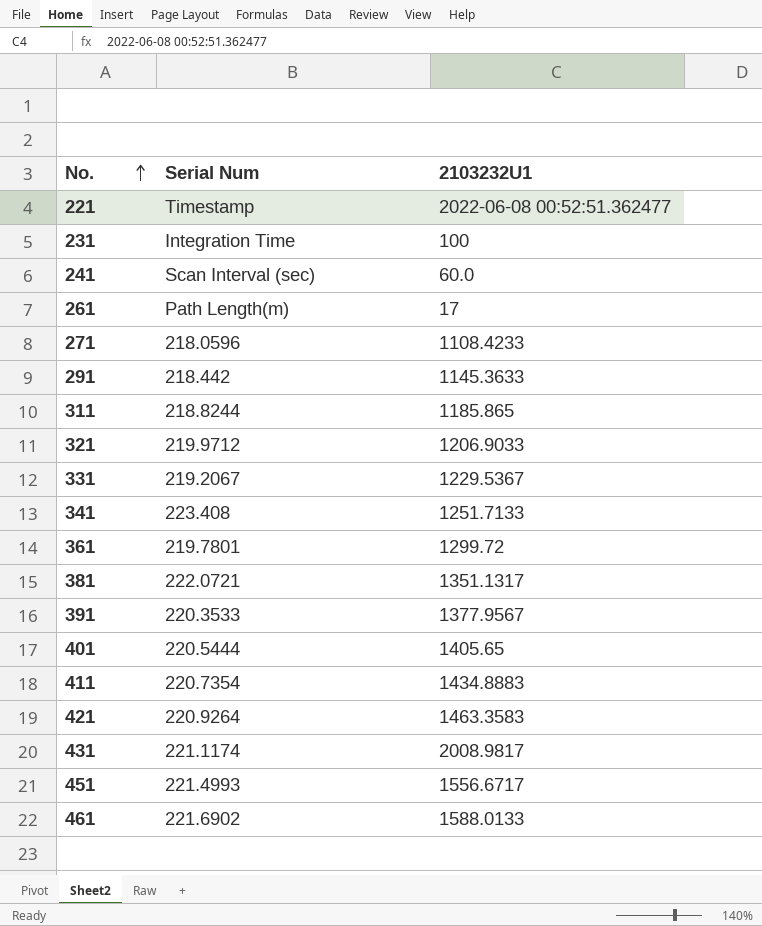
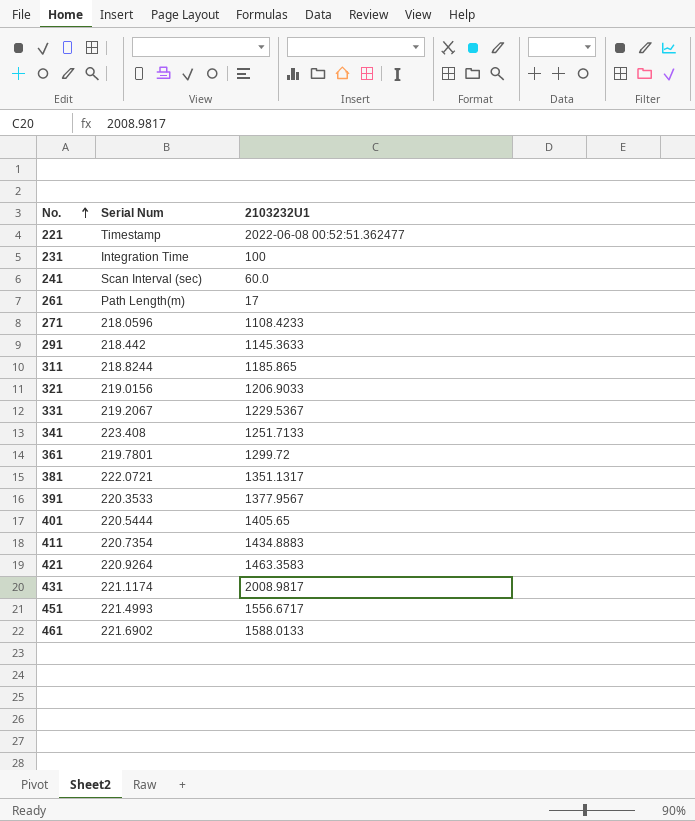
321 | Serial Num: 219.9712 -> 219.0156

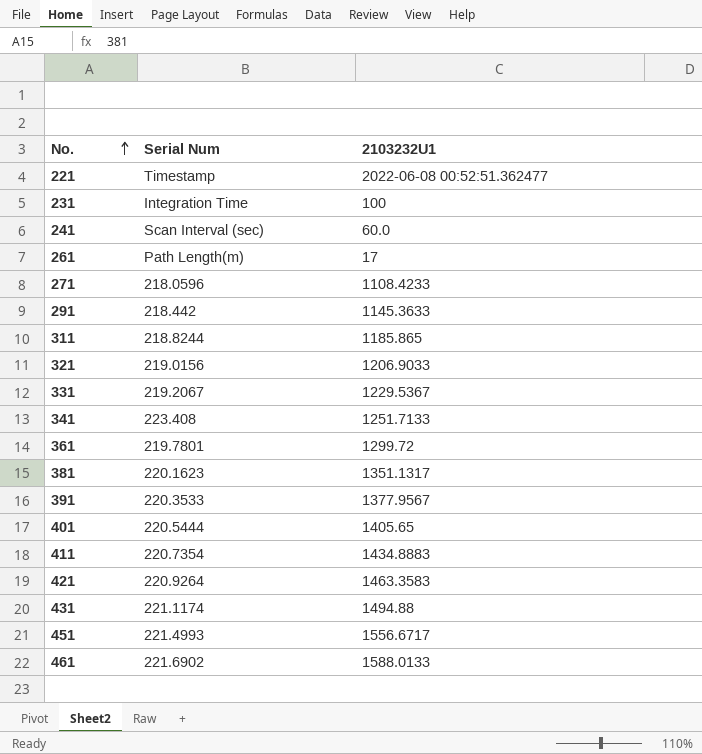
381 | Serial Num: 222.0721 -> 220.1623
431 | 2103232U1: 2008.9817 -> 1494.88

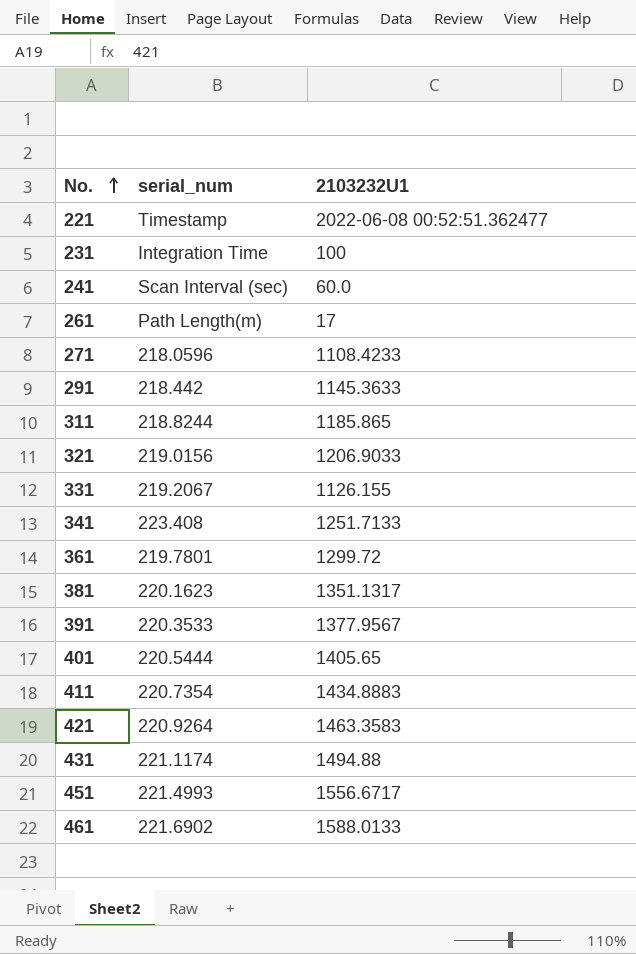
column name: Serial Num -> serial_num
331 | 2103232U1: 1229.5367 -> 1126.155

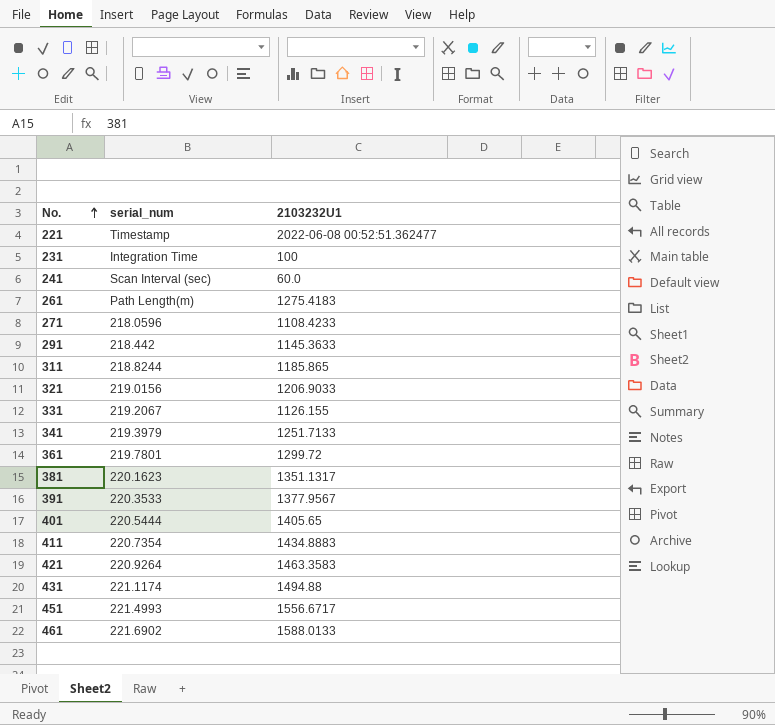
261 | 2103232U1: 17 -> 1275.4183
341 | serial_num: 223.408 -> 219.3979

